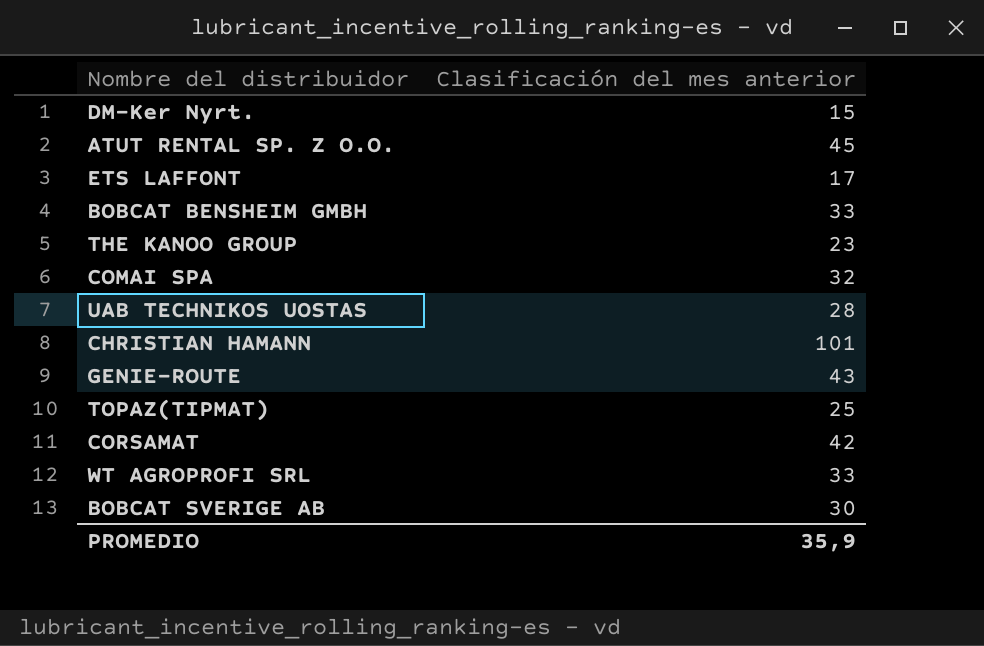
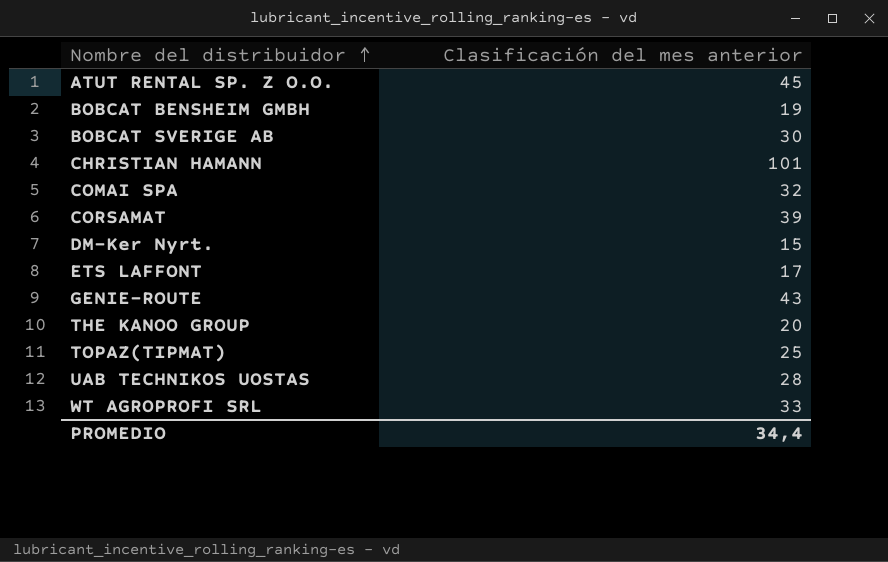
row order: none -> Nombre del distribuidor ascending
BOBCAT BENSHEIM GMBH | Clasificación del mes anterior: 33 -> 19
CORSAMAT | Clasificación del mes anterior: 42 -> 39
THE KANOO GROUP | Clasificación del mes anterior: 23 -> 20
PROMEDIO | Clasificación del mes anterior: 35,9 -> 34,4

